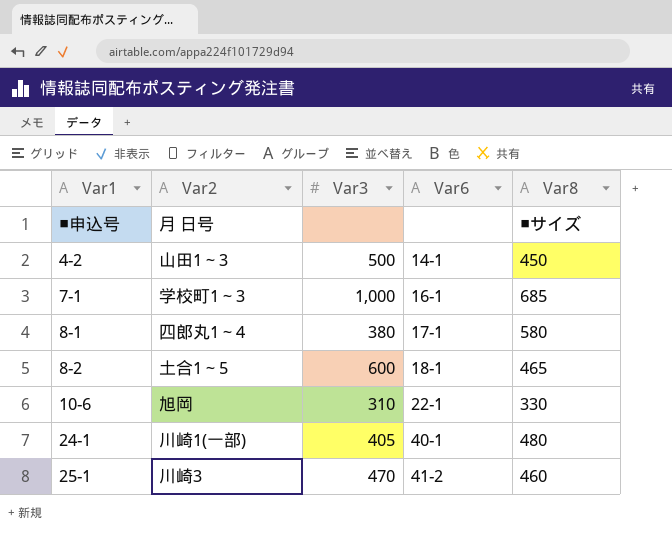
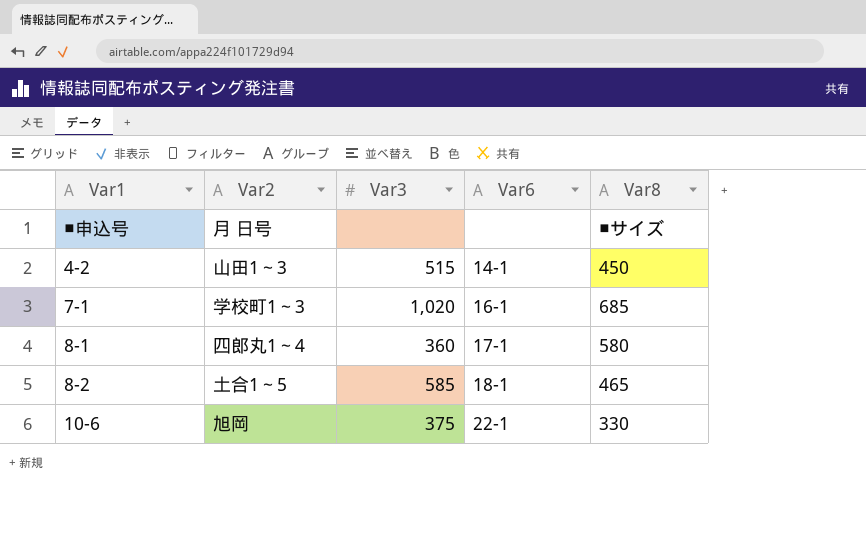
row 24-1: 川崎1(一部) | 405 | 40-1 | 480 -> none
row 25-1: 川崎3 | 470 | 41-2 | 460 -> none
4-2 | Var3: 500 -> 515
7-1 | Var3: 1,000 -> 1,020
8-1 | Var3: 380 -> 360
8-2 | Var3: 600 -> 585
10-6 | Var3: 310 -> 375

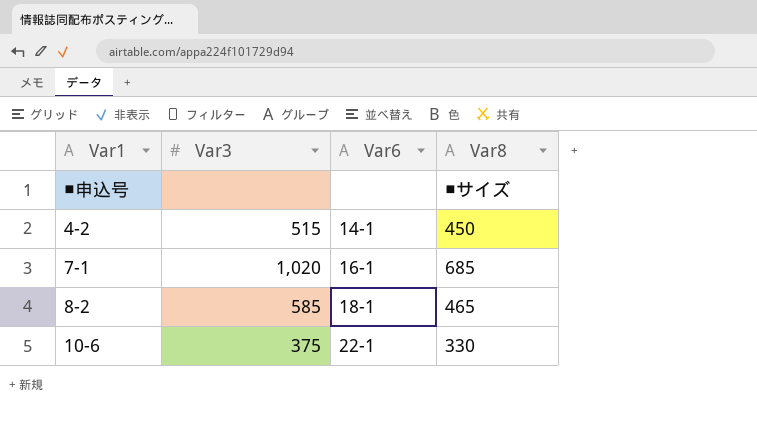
column Var2 | position: 2 -> none
row 8-1: 四郎丸1～4 | 360 | 17-1 | 580 -> none

